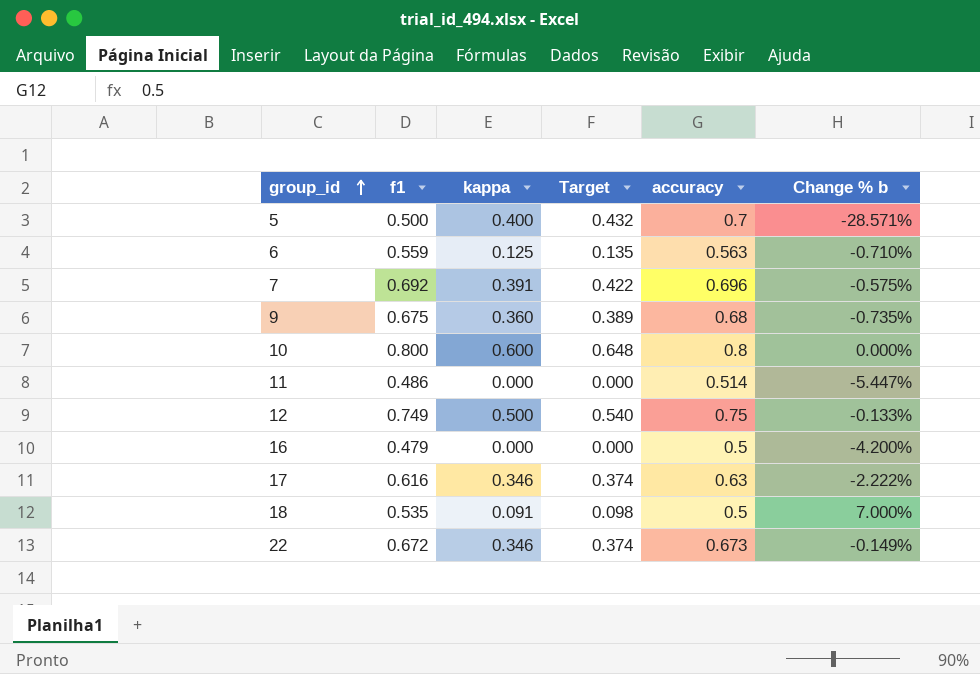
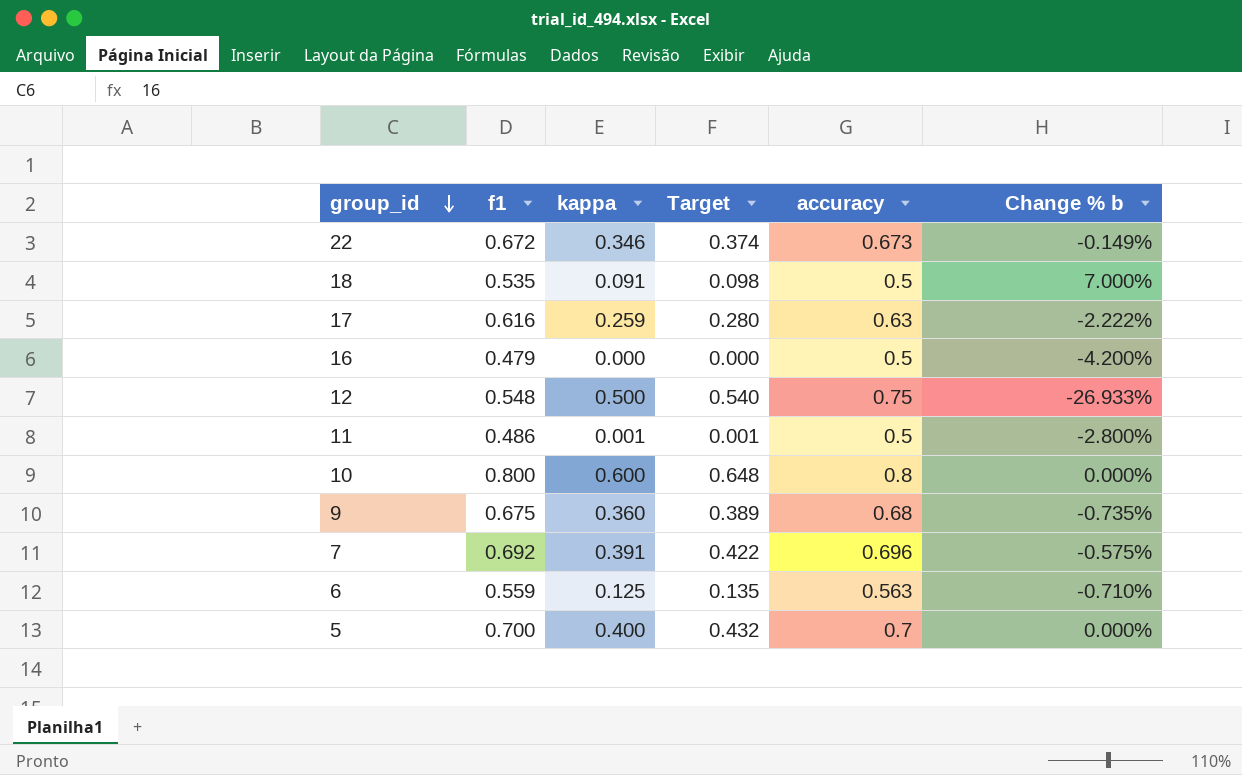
row order: group_id ascending -> group_id descending
17 | kappa: 0.346 -> 0.259
17 | Target: 0.374 -> 0.280
12 | f1: 0.749 -> 0.548
12 | Change % b: -0.133% -> -26.933%
11 | kappa: 0.000 -> 0.001
11 | Target: 0.000 -> 0.001
11 | accuracy: 0.514 -> 0.5
11 | Change % b: -5.447% -> -2.800%
5 | f1: 0.500 -> 0.700
5 | Change % b: -28.571% -> 0.000%

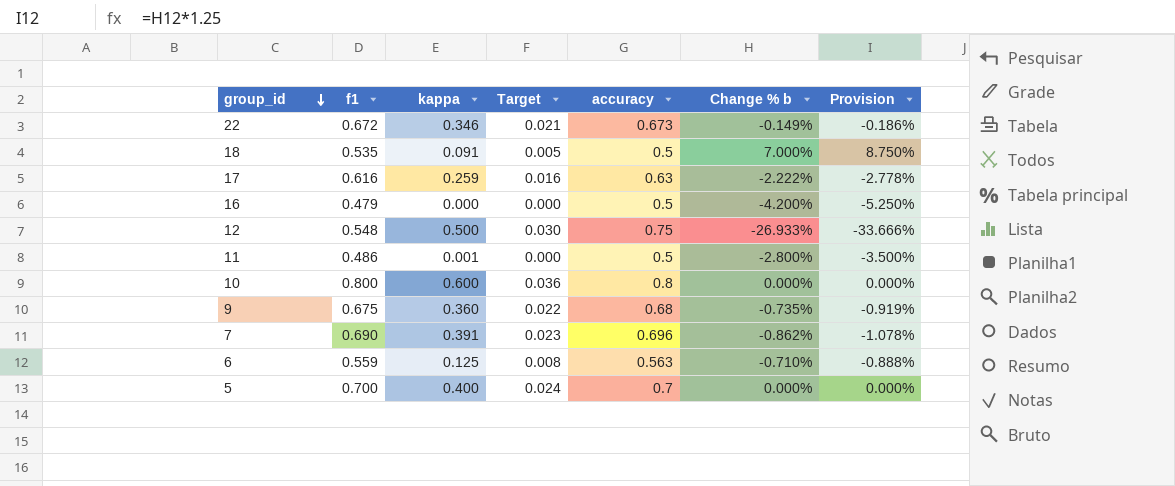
column Target | formula: [kappa] * 1.08 -> [kappa] * 0.06
column Provision | formula: none -> [Change % b] * 1.25
7 | f1: 0.692 -> 0.690
7 | Change % b: -0.575% -> -0.862%

